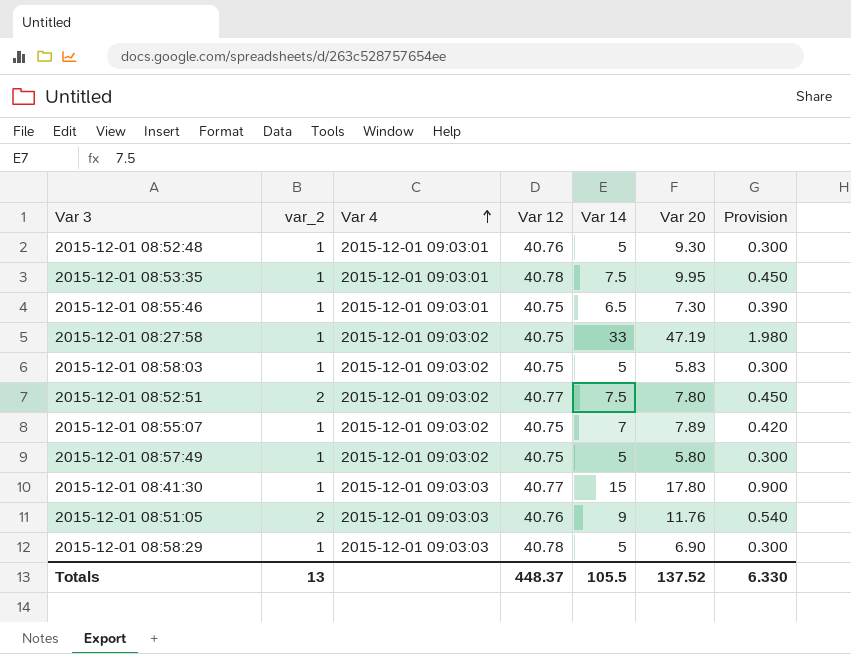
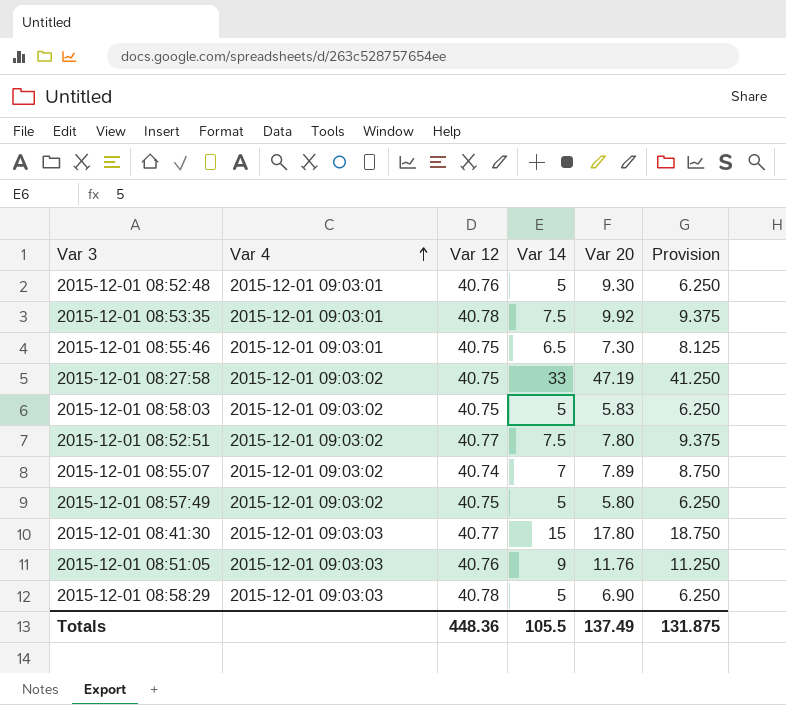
column var_2 | position: 2 -> none
column Provision | formula: [Var 14] * 0.06 -> [Var 14] * 1.25
2015-12-01 08:53:35 | Var 20: 9.95 -> 9.92
2015-12-01 08:55:07 | Var 12: 40.75 -> 40.74
Totals | Var 12: 448.37 -> 448.36
Totals | Var 20: 137.52 -> 137.49
Totals | Provision: 6.330 -> 131.875

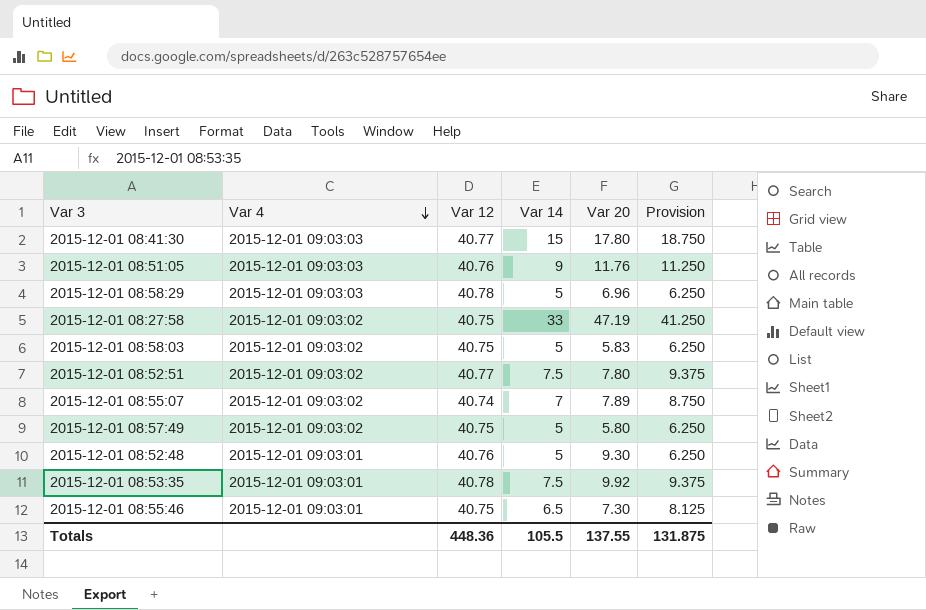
row order: Var 4 ascending -> Var 4 descending
2015-12-01 08:58:29 | Var 20: 6.90 -> 6.96
Totals | Var 20: 137.49 -> 137.55

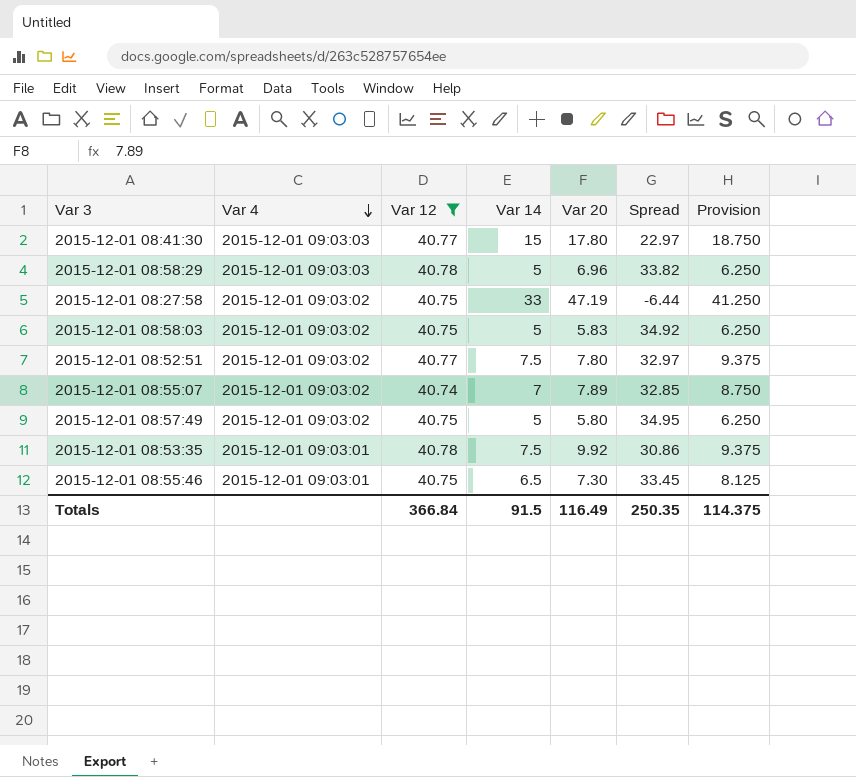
filter: none -> Var 12 != 40.76
column Spread | formula: none -> [Var 12] - [Var 20]
Totals | Var 12: 448.36 -> 366.84
Totals | Var 14: 105.5 -> 91.5
Totals | Var 20: 137.55 -> 116.49
Totals | Provision: 131.875 -> 114.375

